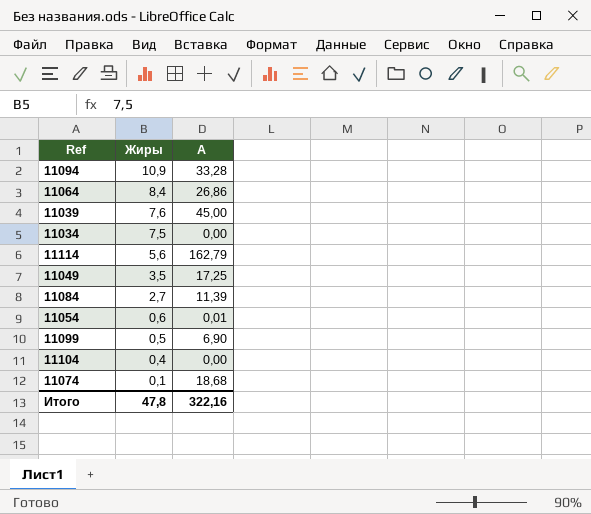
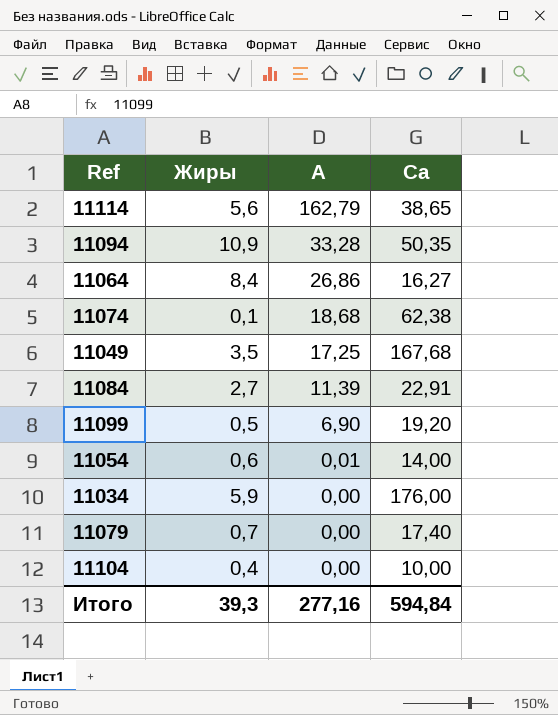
row order: Жиры descending -> A descending
column Ca | position: none -> 4
row 11039: 7,6 | 45,00 -> none
11034 | Жиры: 7,5 -> 5,9
row 11079: none -> 0,7 | 0,00 | 17,40
Итого | Жиры: 47,8 -> 39,3
Итого | A: 322,16 -> 277,16

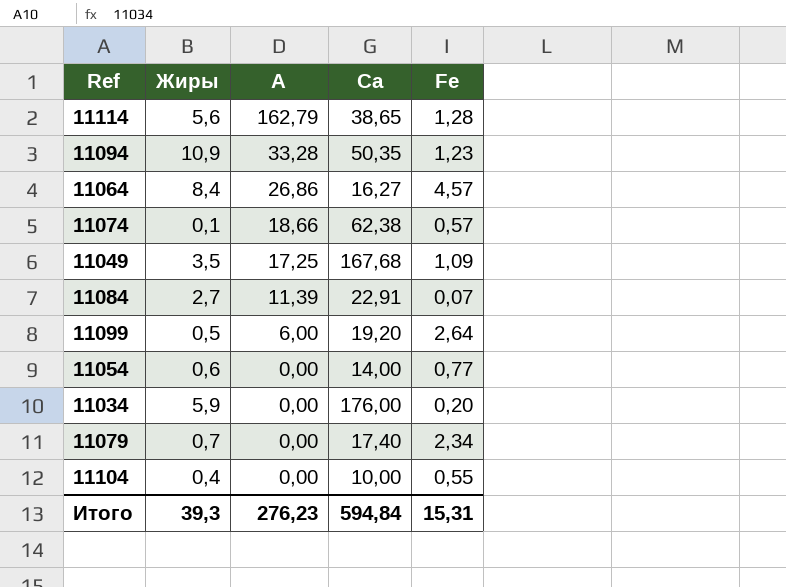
column Fe | position: none -> 5
11074 | A: 18,68 -> 18,66
11099 | A: 6,90 -> 6,00
11054 | A: 0,01 -> 0,00
Итого | A: 277,16 -> 276,23

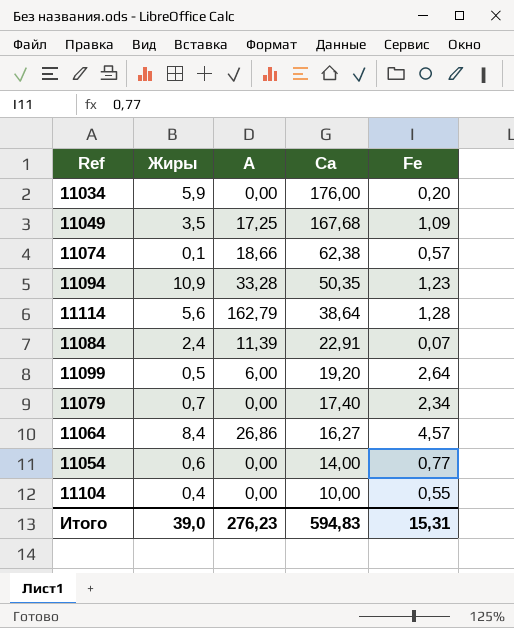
row order: A descending -> Ca descending
11114 | Ca: 38,65 -> 38,64
11084 | Жиры: 2,7 -> 2,4
Итого | Жиры: 39,3 -> 39,0
Итого | Ca: 594,84 -> 594,83

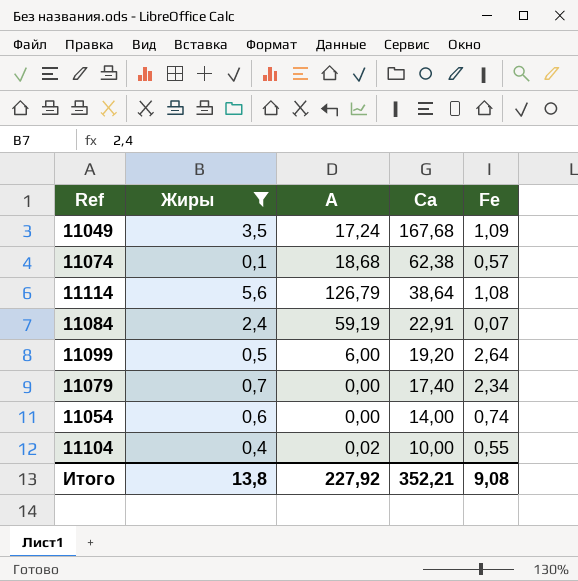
filter: none -> Жиры <= 5,6
11049 | A: 17,25 -> 17,24
11074 | A: 18,66 -> 18,68
11114 | A: 162,79 -> 126,79
11114 | Fe: 1,28 -> 1,08
11084 | A: 11,39 -> 59,19
11054 | Fe: 0,77 -> 0,74
11104 | A: 0,00 -> 0,02
Итого | Жиры: 39,0 -> 13,8
Итого | A: 276,23 -> 227,92
Итого | Ca: 594,83 -> 352,21
Итого | Fe: 15,31 -> 9,08

